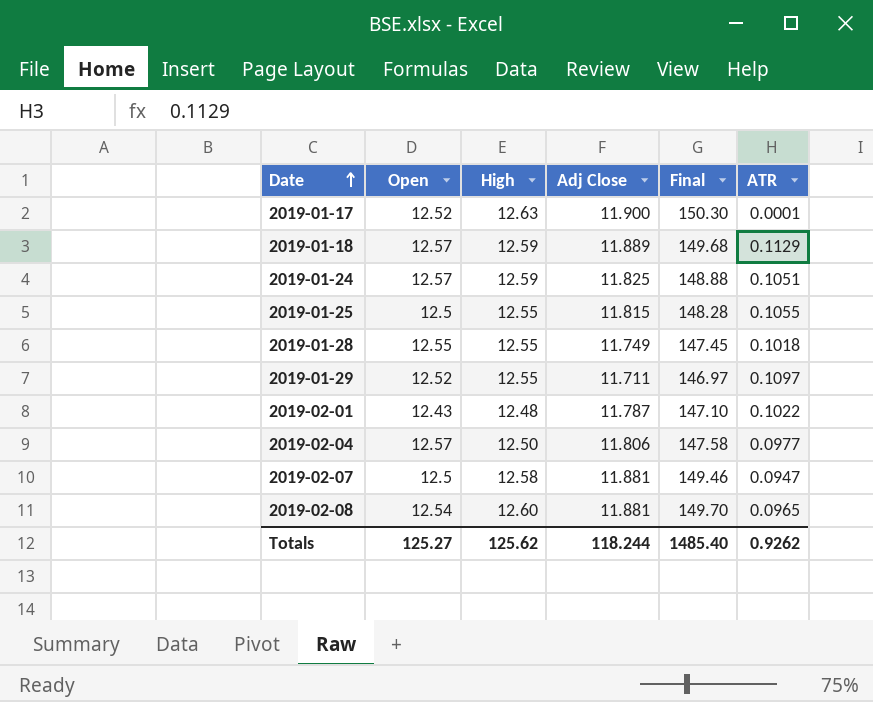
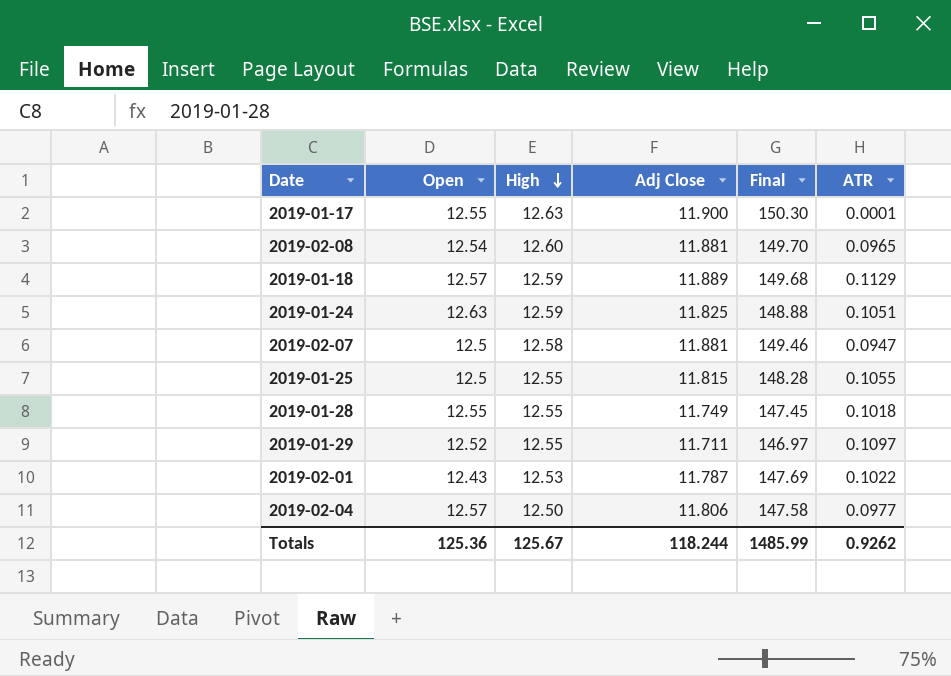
row order: Date ascending -> High descending
2019-01-17 | Open: 12.52 -> 12.55
2019-01-24 | Open: 12.57 -> 12.63
2019-02-01 | High: 12.48 -> 12.53
2019-02-01 | Final: 147.10 -> 147.69
Totals | Open: 125.27 -> 125.36
Totals | High: 125.62 -> 125.67
Totals | Final: 1485.40 -> 1485.99

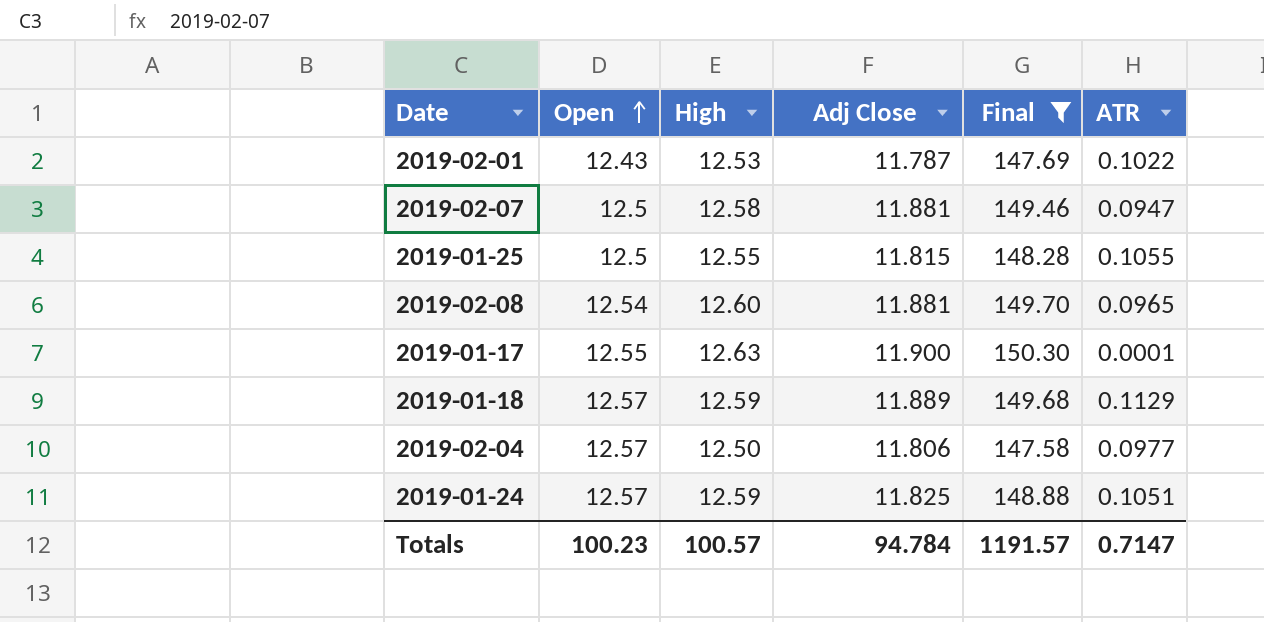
filter: none -> Final >= 147.58
row order: High descending -> Open ascending
2019-01-24 | Open: 12.63 -> 12.57
Totals | Open: 125.36 -> 100.23
Totals | High: 125.67 -> 100.57
Totals | Adj Close: 118.244 -> 94.784
Totals | Final: 1485.99 -> 1191.57
Totals | ATR: 0.9262 -> 0.7147

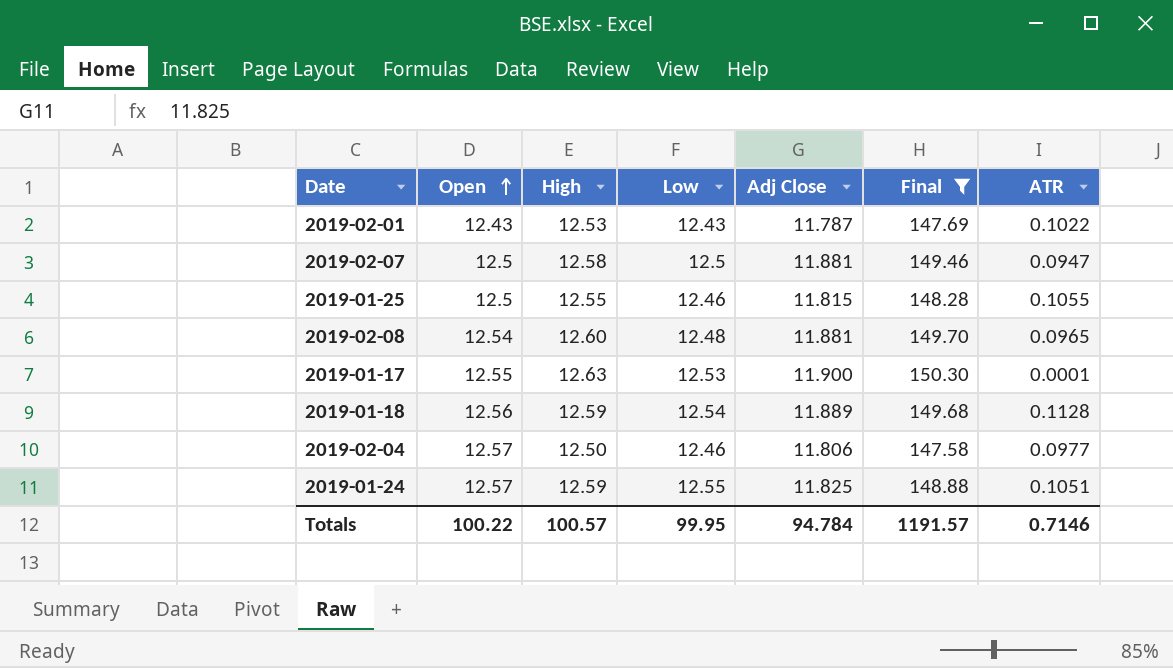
column Low | position: none -> 4
2019-01-18 | Open: 12.57 -> 12.56
2019-01-18 | ATR: 0.1129 -> 0.1128
Totals | Open: 100.23 -> 100.22
Totals | ATR: 0.7147 -> 0.7146

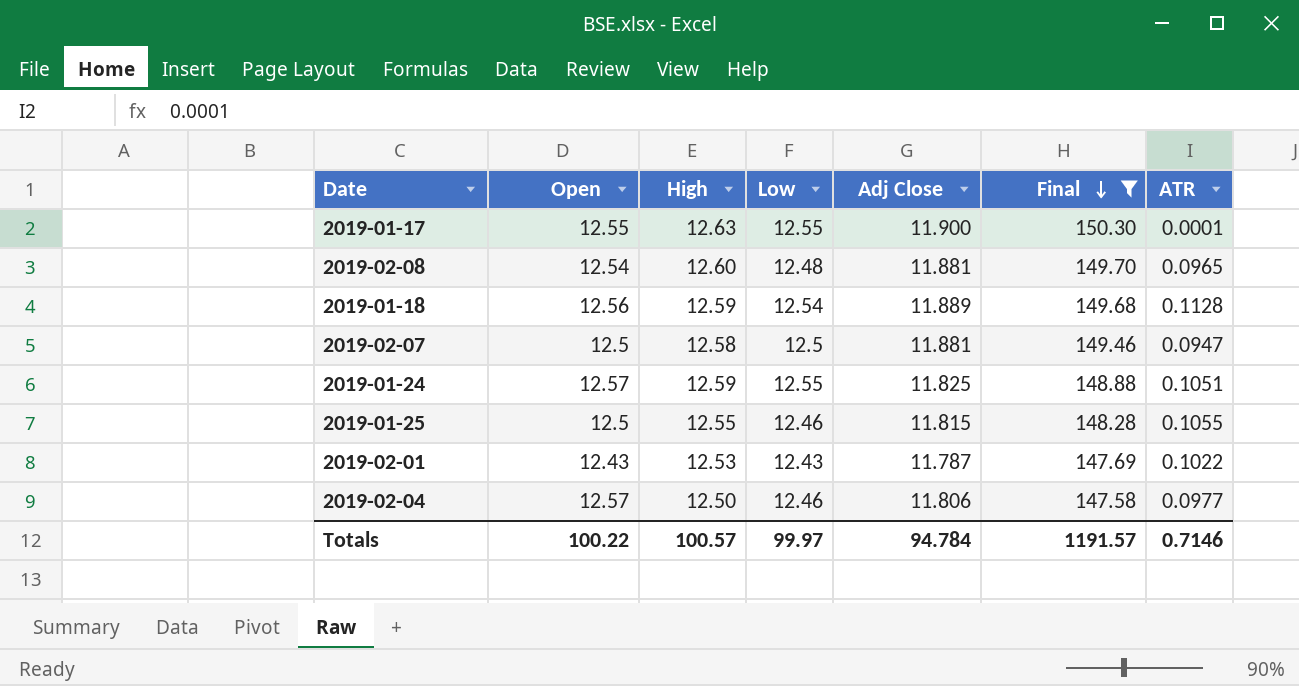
row order: Open ascending -> Final descending
2019-01-17 | Low: 12.53 -> 12.55
Totals | Low: 99.95 -> 99.97

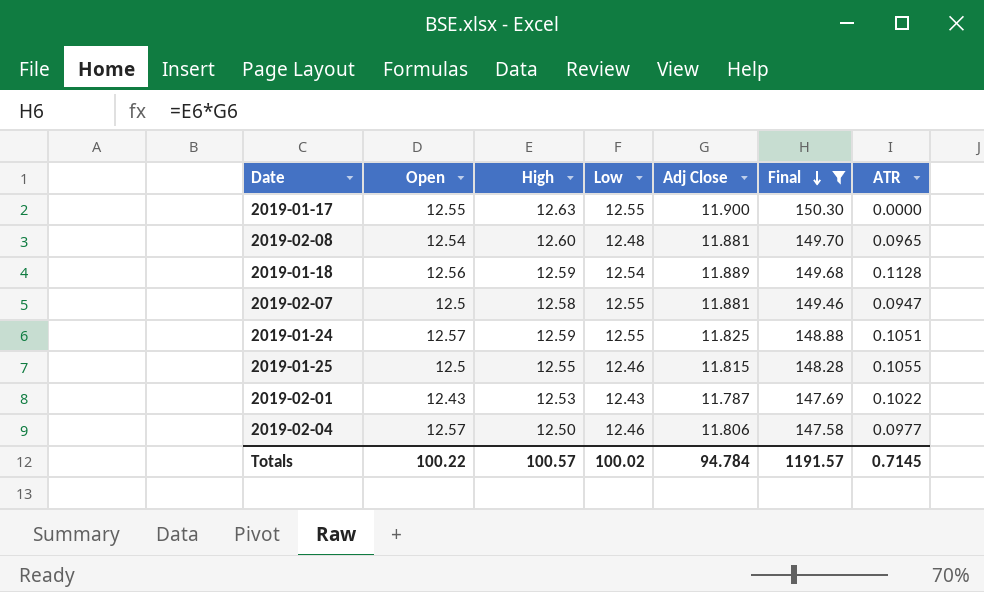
2019-01-17 | ATR: 0.0001 -> 0.0000
2019-02-07 | Low: 12.5 -> 12.55
Totals | Low: 99.97 -> 100.02
Totals | ATR: 0.7146 -> 0.7145

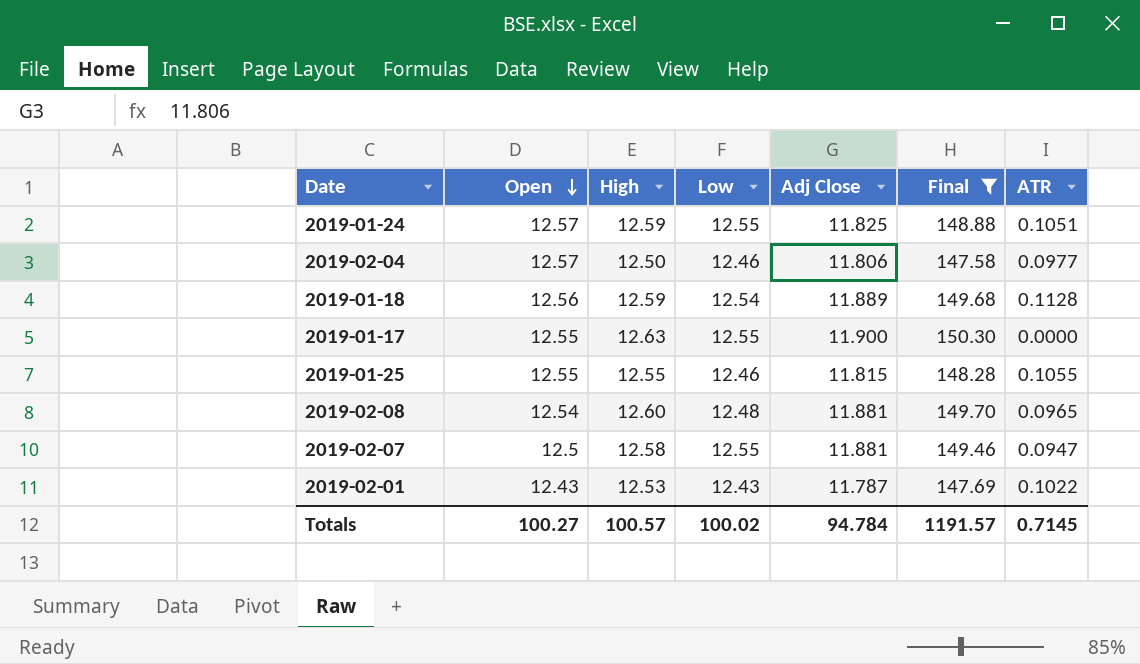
row order: Final descending -> Open descending
2019-01-25 | Open: 12.5 -> 12.55
Totals | Open: 100.22 -> 100.27

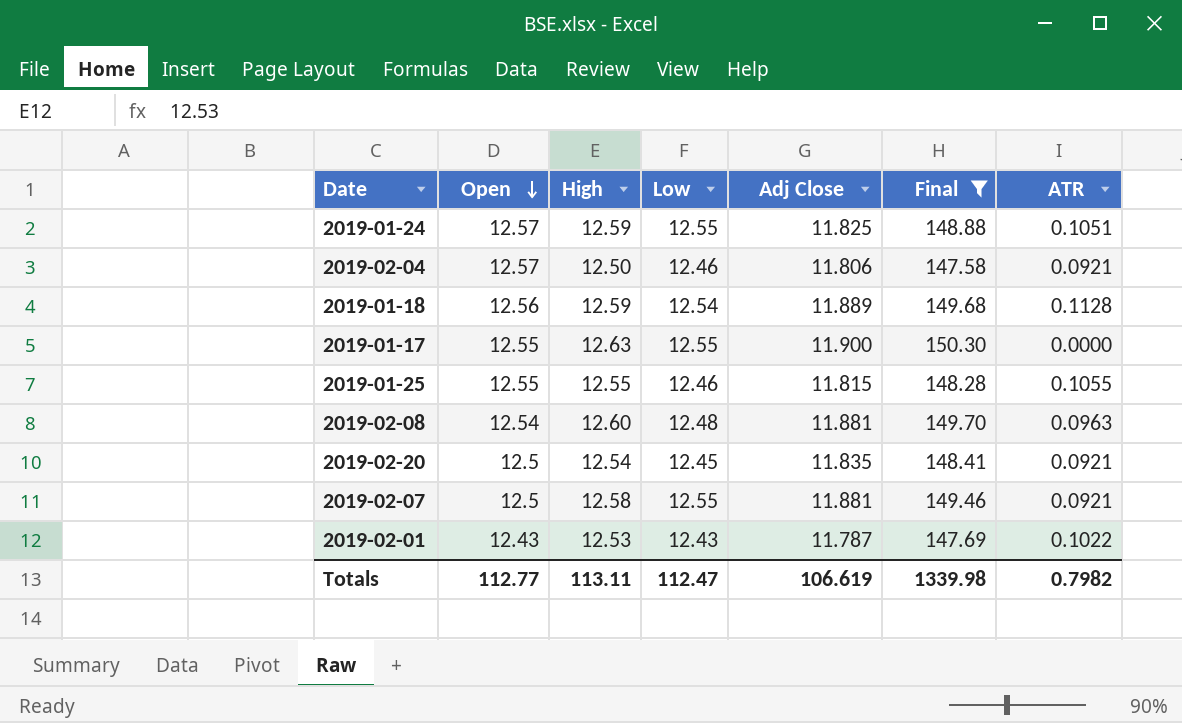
2019-02-04 | ATR: 0.0977 -> 0.0921
2019-02-08 | ATR: 0.0965 -> 0.0963
row 2019-02-20: none -> 12.5 | 12.54 | 12.45 | 11.835 | 148.41 | 0.0921
2019-02-07 | ATR: 0.0947 -> 0.0921
Totals | Open: 100.27 -> 112.77
Totals | High: 100.57 -> 113.11
Totals | Low: 100.02 -> 112.47
Totals | Adj Close: 94.784 -> 106.619
Totals | Final: 1191.57 -> 1339.98
Totals | ATR: 0.7145 -> 0.7982

